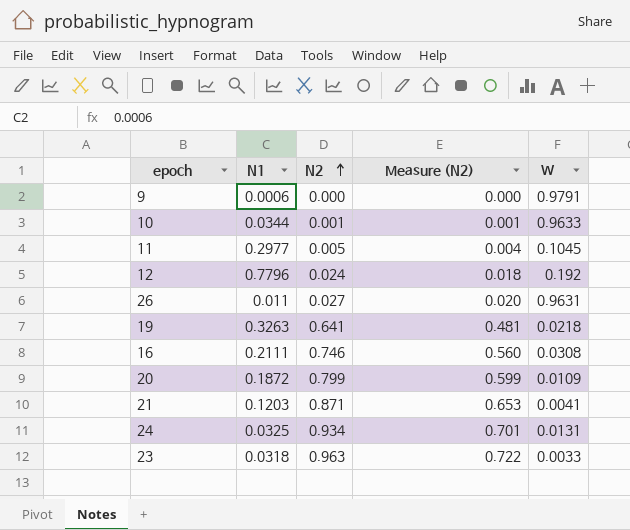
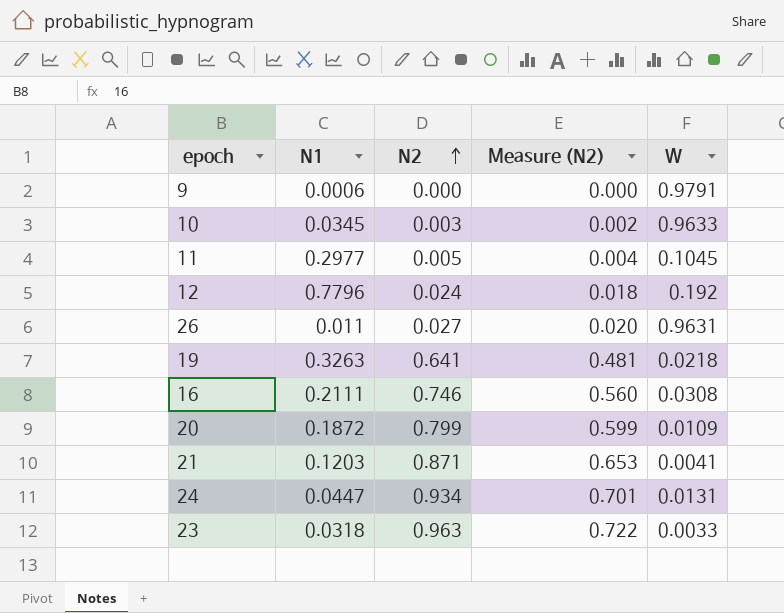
10 | N1: 0.0344 -> 0.0345
10 | N2: 0.001 -> 0.003
10 | Measure (N2): 0.001 -> 0.002
24 | N1: 0.0325 -> 0.0447

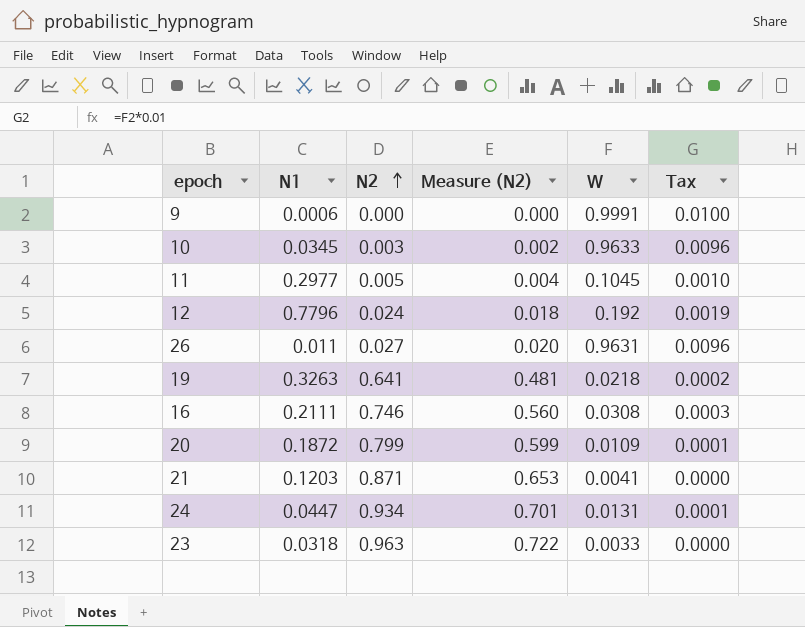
column Tax | formula: none -> [W] * 0.01
9 | W: 0.9791 -> 0.9991

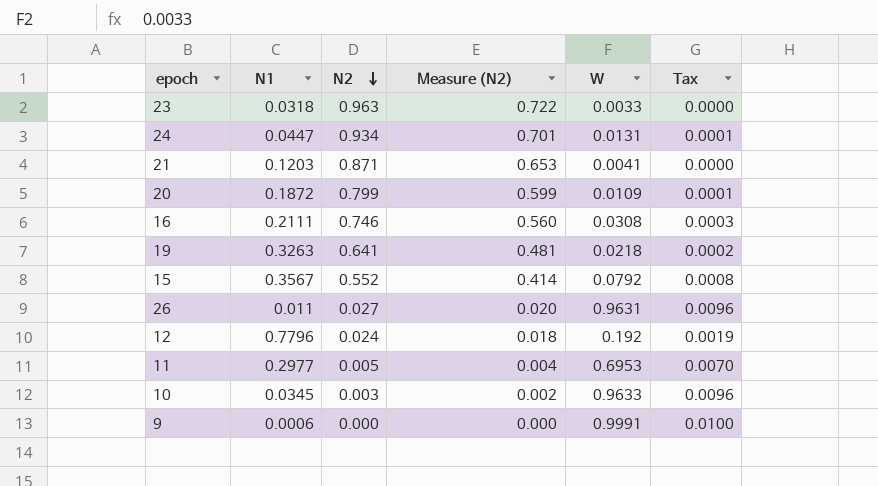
row order: N2 ascending -> N2 descending
row 15: none -> 0.3567 | 0.552 | 0.414 | 0.0792 | 0.0008
11 | W: 0.1045 -> 0.6953
11 | Tax: 0.0010 -> 0.0070

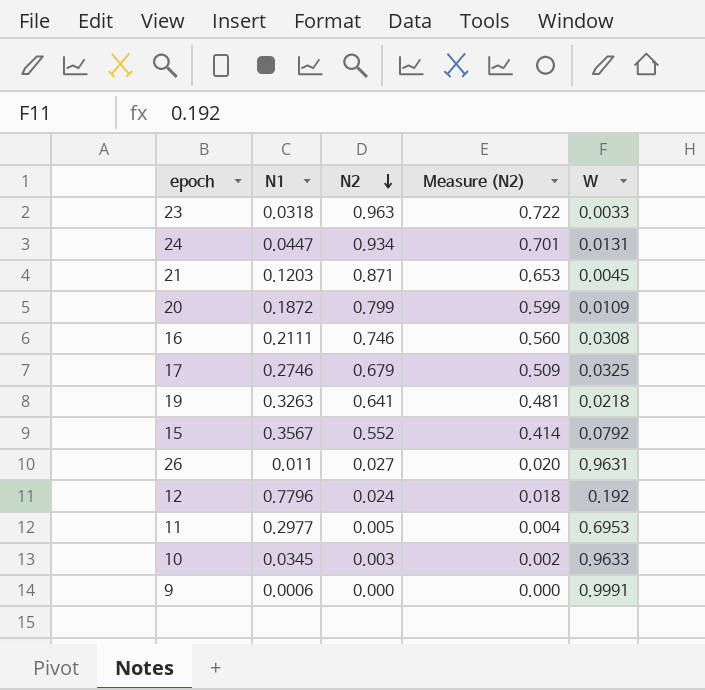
column Tax | formula: [W] * 0.01 -> none
21 | W: 0.0041 -> 0.0045
row 17: none -> 0.2746 | 0.679 | 0.509 | 0.0325

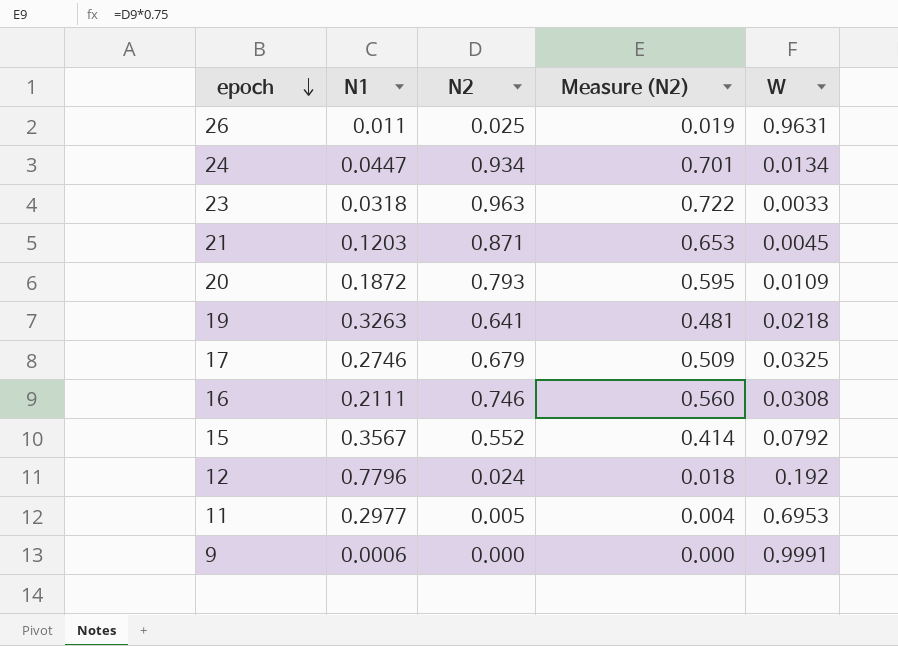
row order: N2 descending -> epoch descending
row 10: 0.0345 | 0.003 | 0.002 | 0.9633 -> none
26 | N2: 0.027 -> 0.025
26 | Measure (N2): 0.020 -> 0.019
24 | W: 0.0131 -> 0.0134
20 | N2: 0.799 -> 0.793
20 | Measure (N2): 0.599 -> 0.595

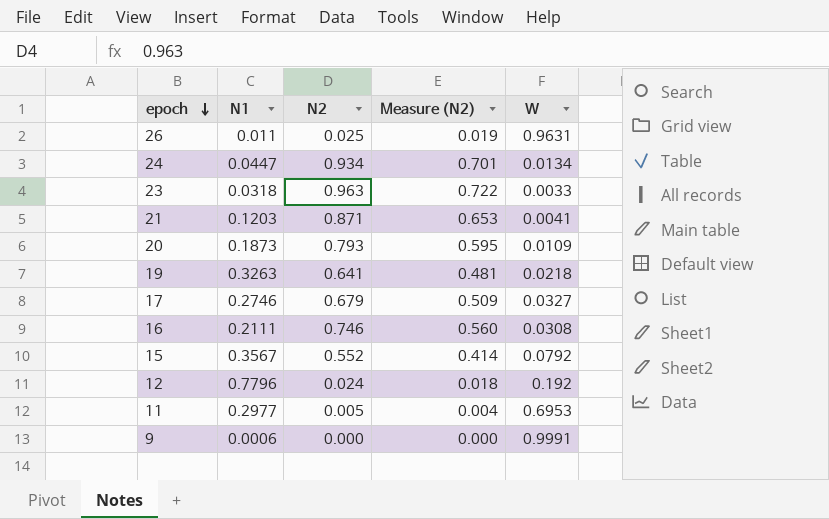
21 | W: 0.0045 -> 0.0041
20 | N1: 0.1872 -> 0.1873
17 | W: 0.0325 -> 0.0327

